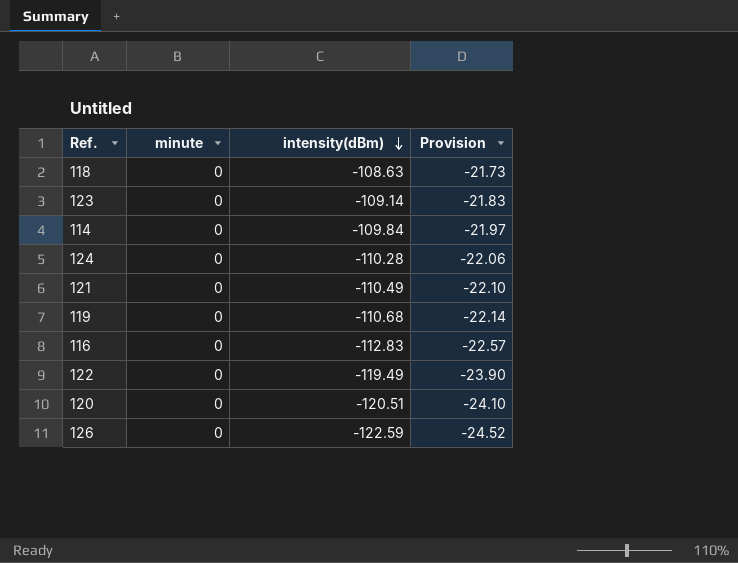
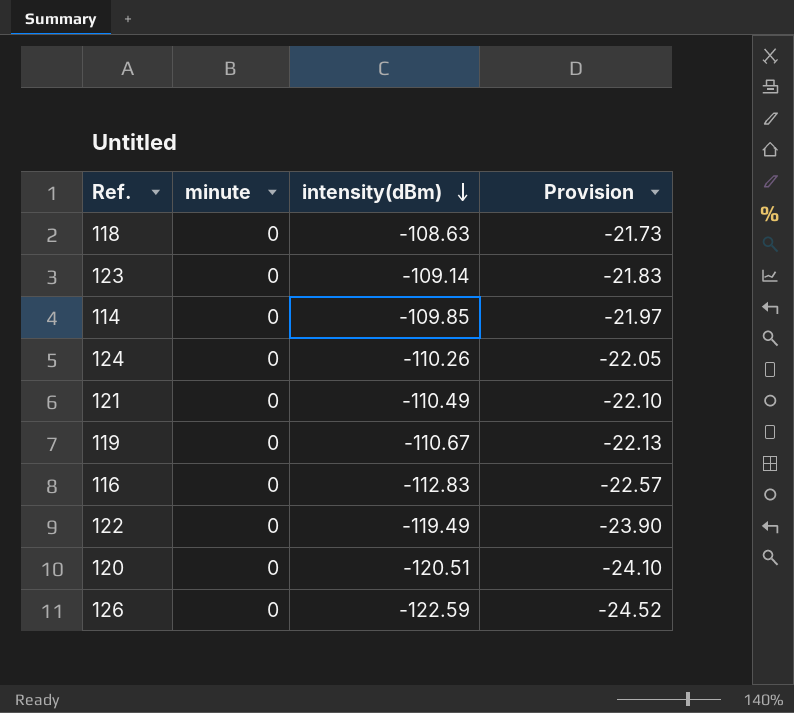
114 | intensity(dBm): -109.84 -> -109.85
124 | intensity(dBm): -110.28 -> -110.26
124 | Provision: -22.06 -> -22.05
119 | intensity(dBm): -110.68 -> -110.67
119 | Provision: -22.14 -> -22.13

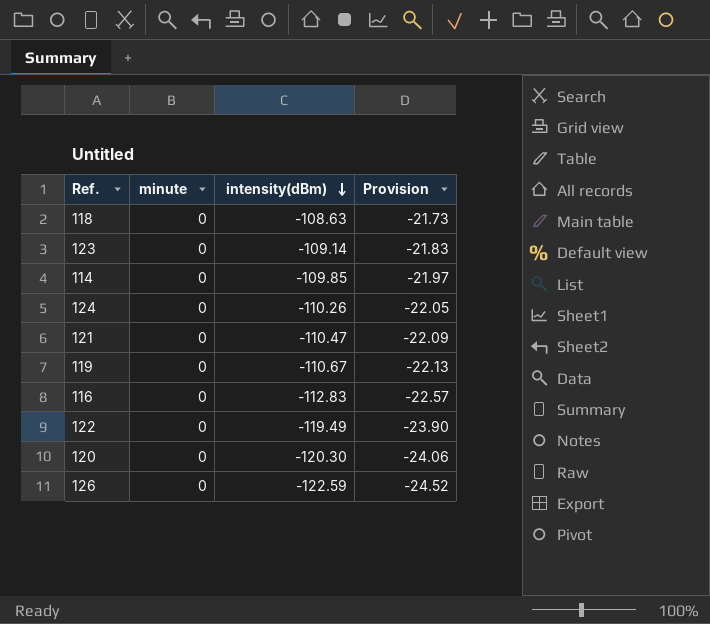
121 | intensity(dBm): -110.49 -> -110.47
121 | Provision: -22.10 -> -22.09
120 | intensity(dBm): -120.51 -> -120.30
120 | Provision: -24.10 -> -24.06

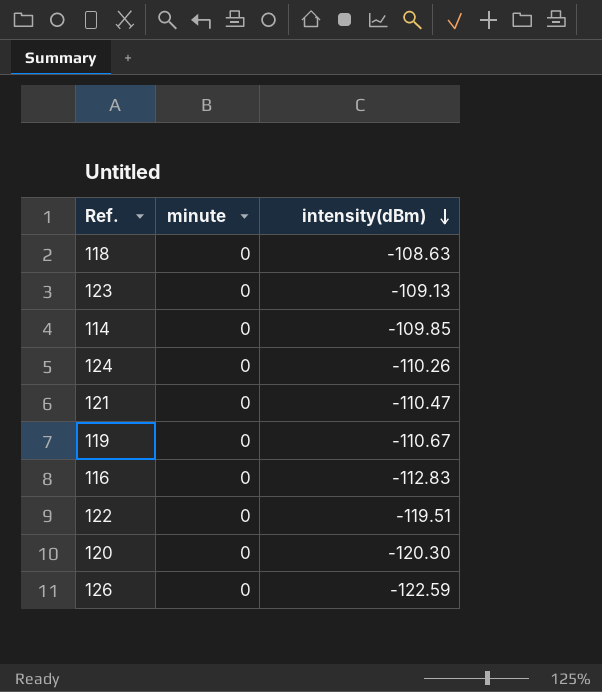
column Provision | formula: [intensity(dBm)] * 0.2 -> none
123 | intensity(dBm): -109.14 -> -109.13
122 | intensity(dBm): -119.49 -> -119.51

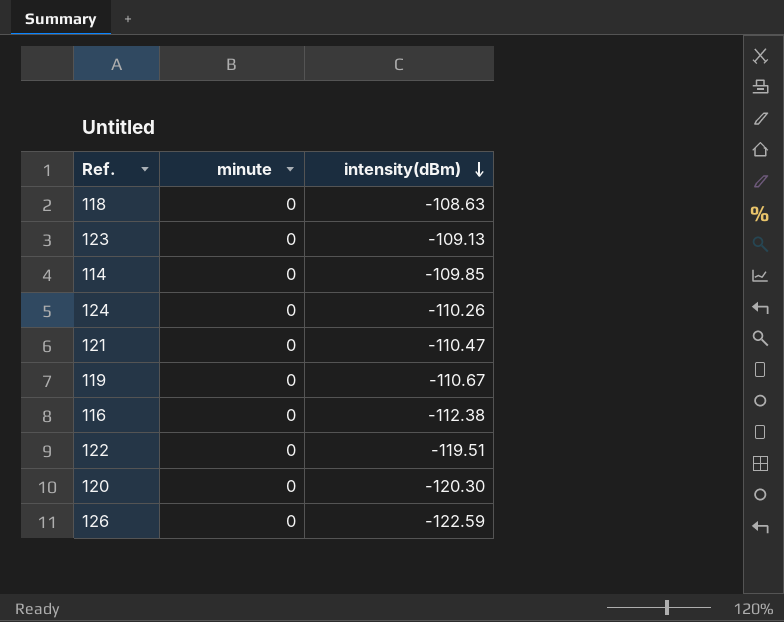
116 | intensity(dBm): -112.83 -> -112.38

